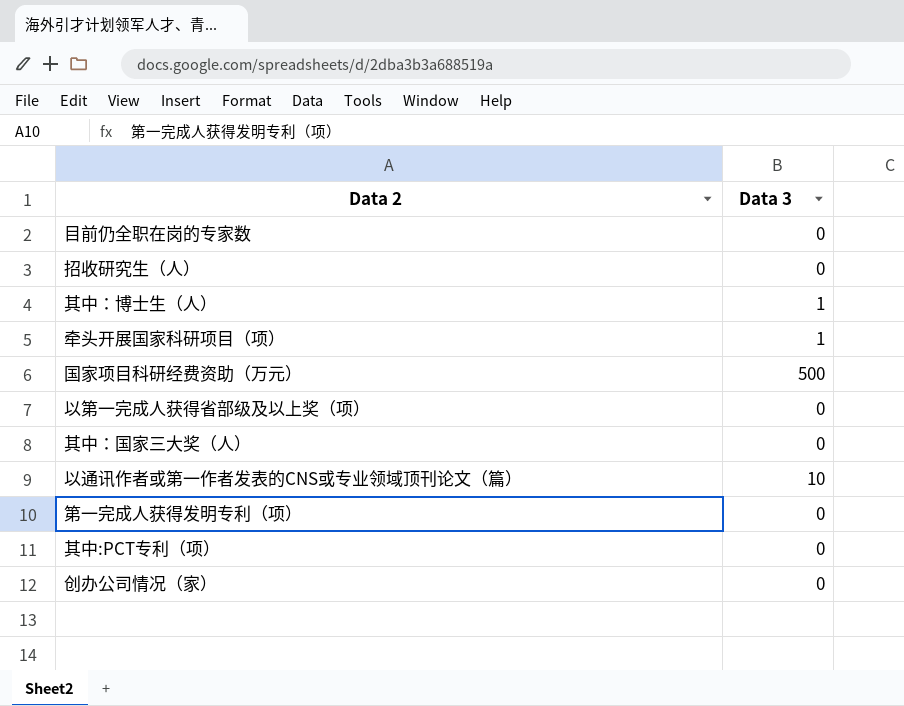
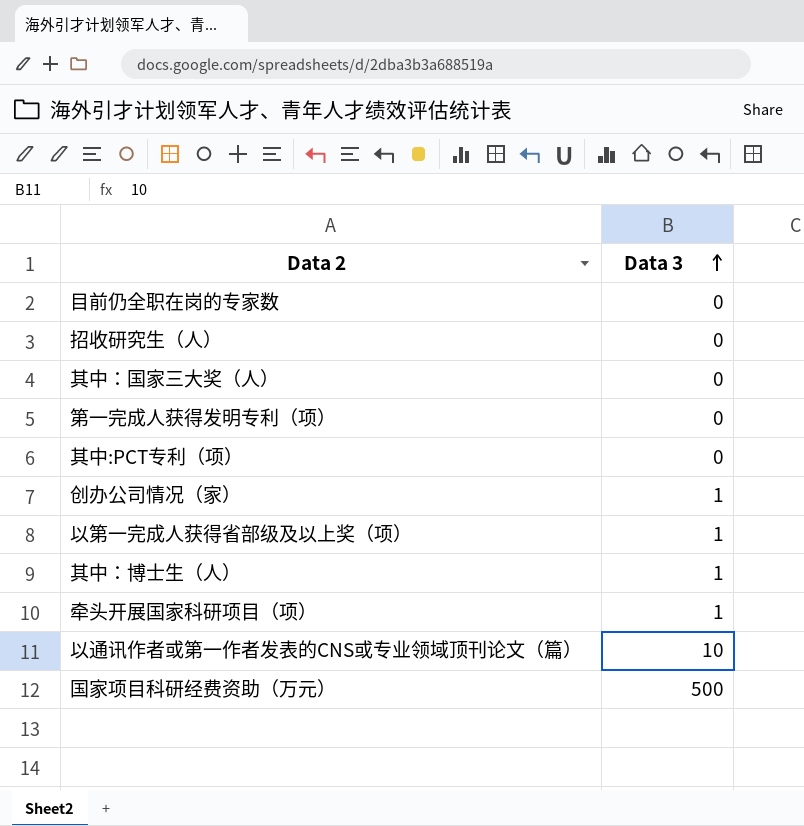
row order: none -> Data 3 ascending
创办公司情况（家） | Data 3: 0 -> 1
以第一完成人获得省部级及以上奖（项） | Data 3: 0 -> 1

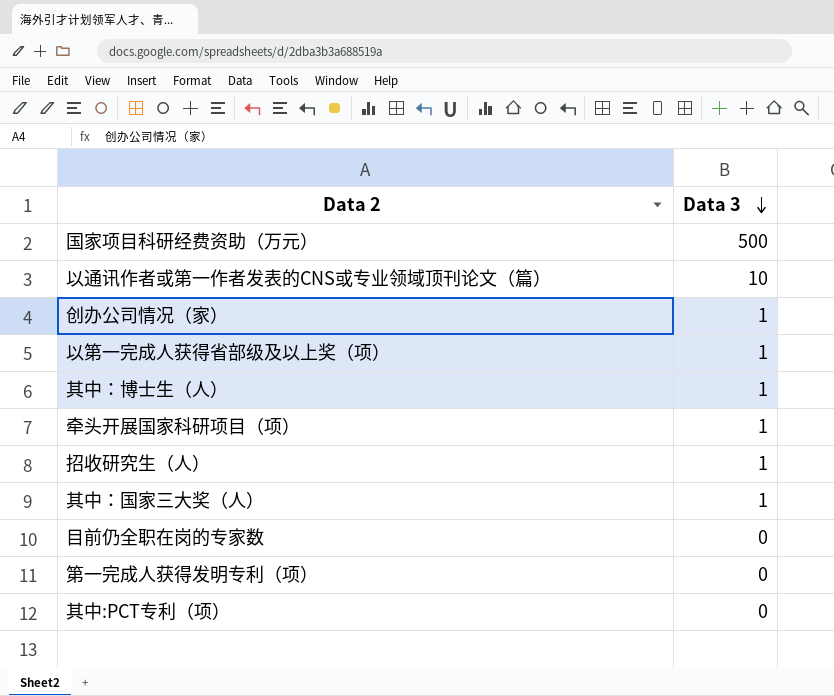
row order: Data 3 ascending -> Data 3 descending
招收研究生（人） | Data 3: 0 -> 1
其中：国家三大奖（人） | Data 3: 0 -> 1

